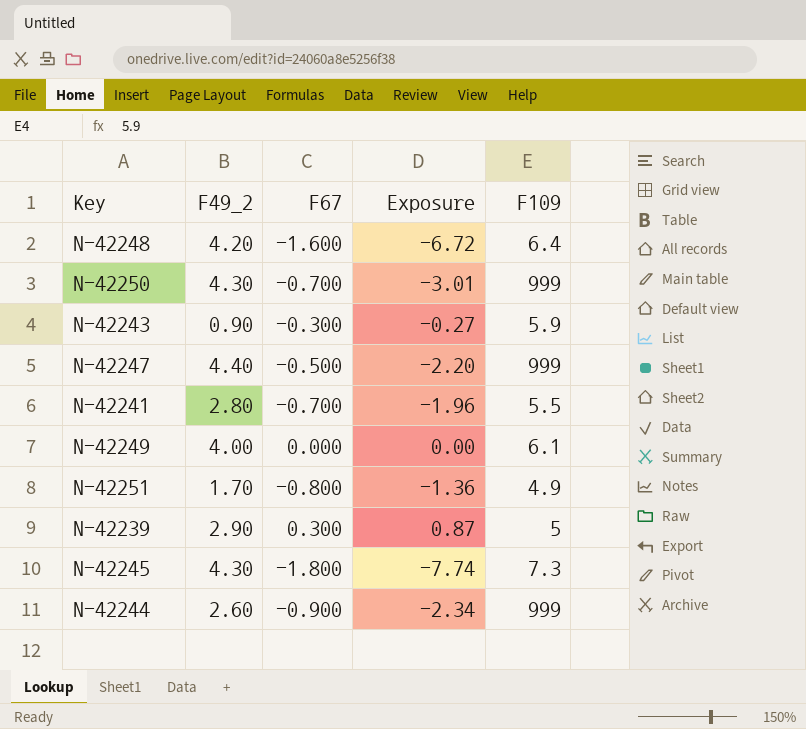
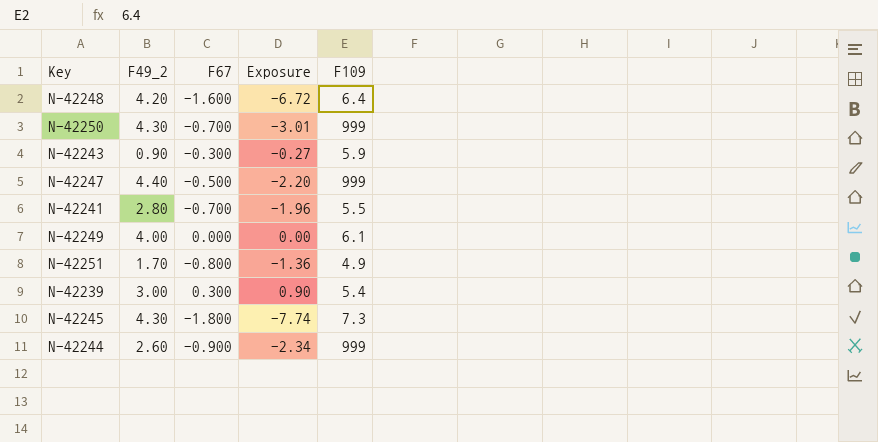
N-42239 | F49_2: 2.90 -> 3.00
N-42239 | Exposure: 0.87 -> 0.90
N-42239 | F109: 5 -> 5.4

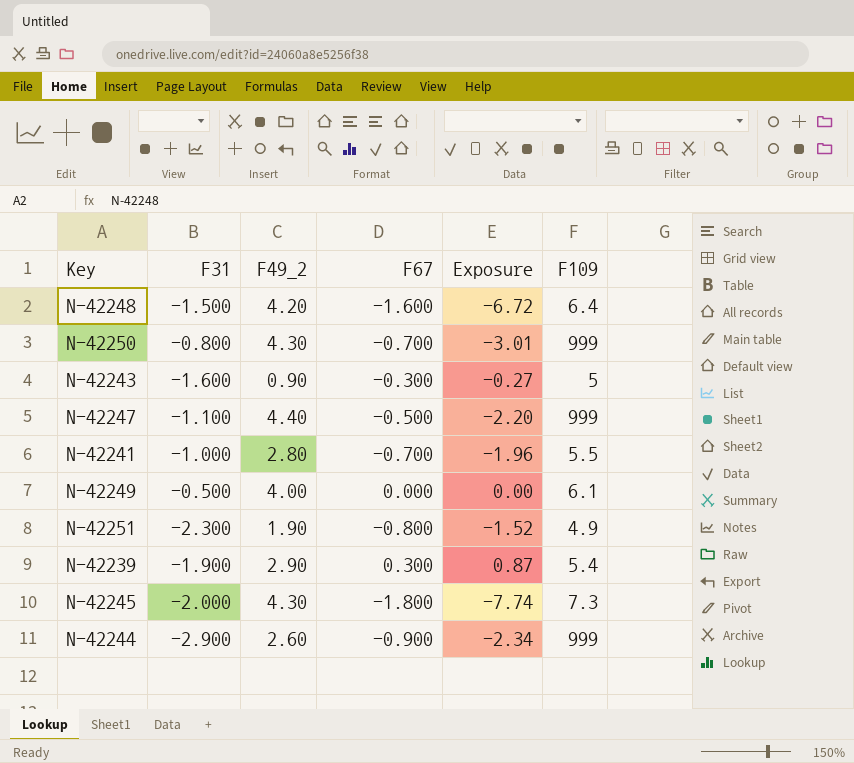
column F31 | position: none -> 2
N-42243 | F109: 5.9 -> 5
N-42251 | F49_2: 1.70 -> 1.90
N-42251 | Exposure: -1.36 -> -1.52
N-42239 | F49_2: 3.00 -> 2.90
N-42239 | Exposure: 0.90 -> 0.87

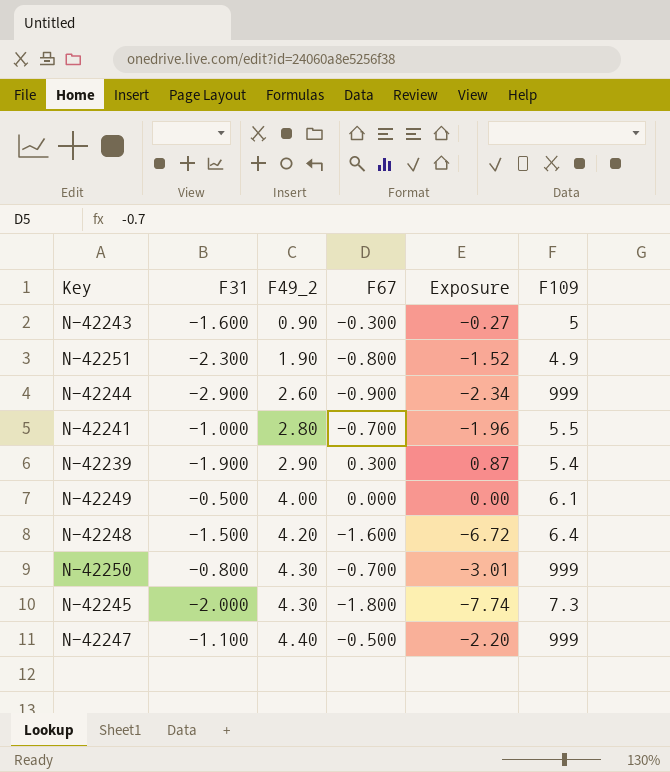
row order: none -> F49_2 ascending

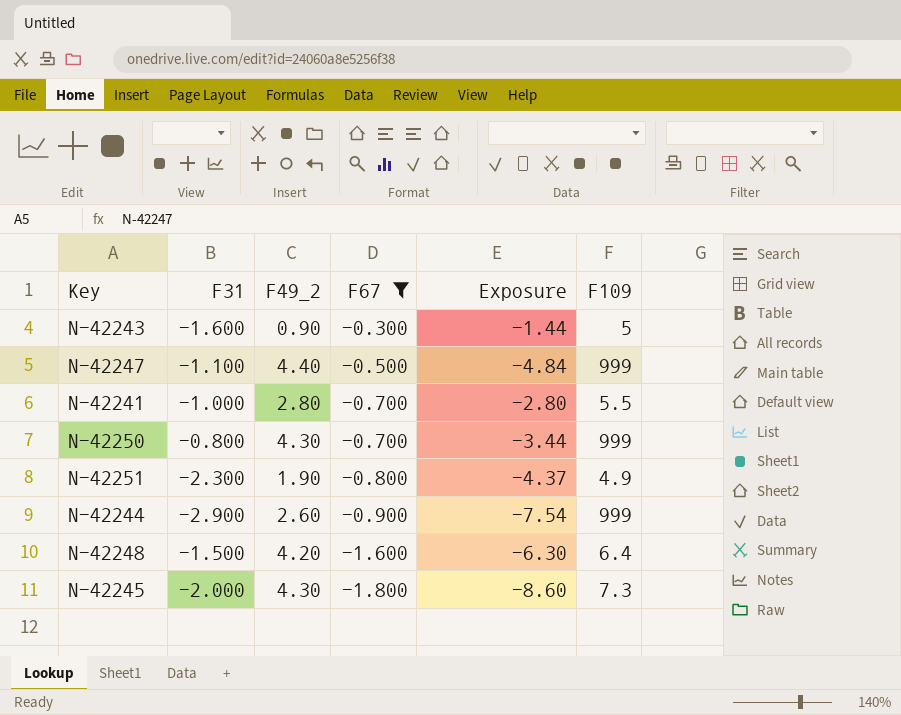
filter: none -> F67 <= -0.300
row order: F49_2 ascending -> F67 descending
column Exposure | formula: [F49_2] * [F67] -> [F31] * [F49_2]

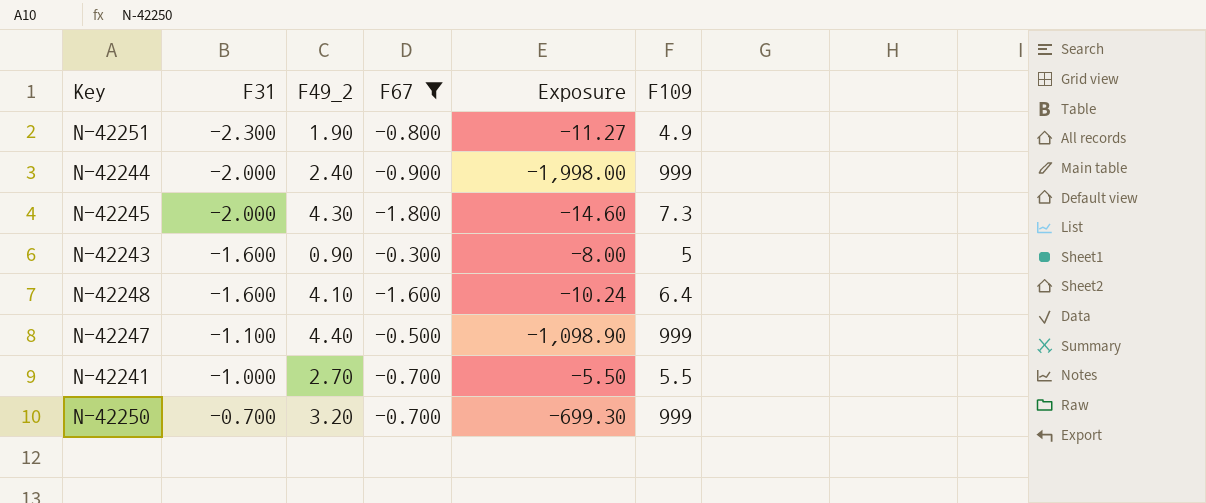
row order: F67 descending -> F31 ascending
column Exposure | formula: [F31] * [F49_2] -> [F31] * [F109]
N-42244 | F31: -2.900 -> -2.000
N-42244 | F49_2: 2.60 -> 2.40
N-42248 | F31: -1.500 -> -1.600
N-42248 | F49_2: 4.20 -> 4.10
N-42241 | F49_2: 2.80 -> 2.70
N-42250 | F31: -0.800 -> -0.700
N-42250 | F49_2: 4.30 -> 3.20

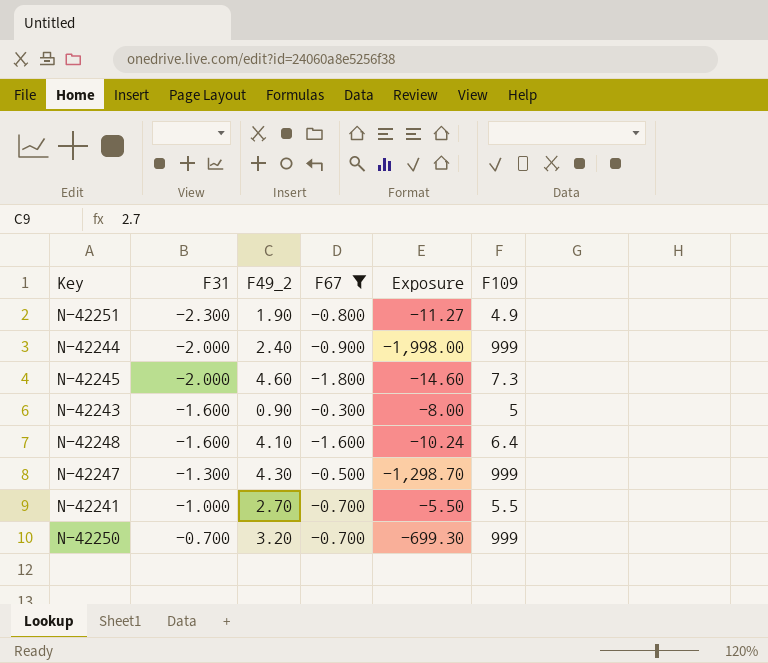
N-42245 | F49_2: 4.30 -> 4.60
N-42247 | F31: -1.100 -> -1.300
N-42247 | F49_2: 4.40 -> 4.30
N-42247 | Exposure: -1,098.90 -> -1,298.70

